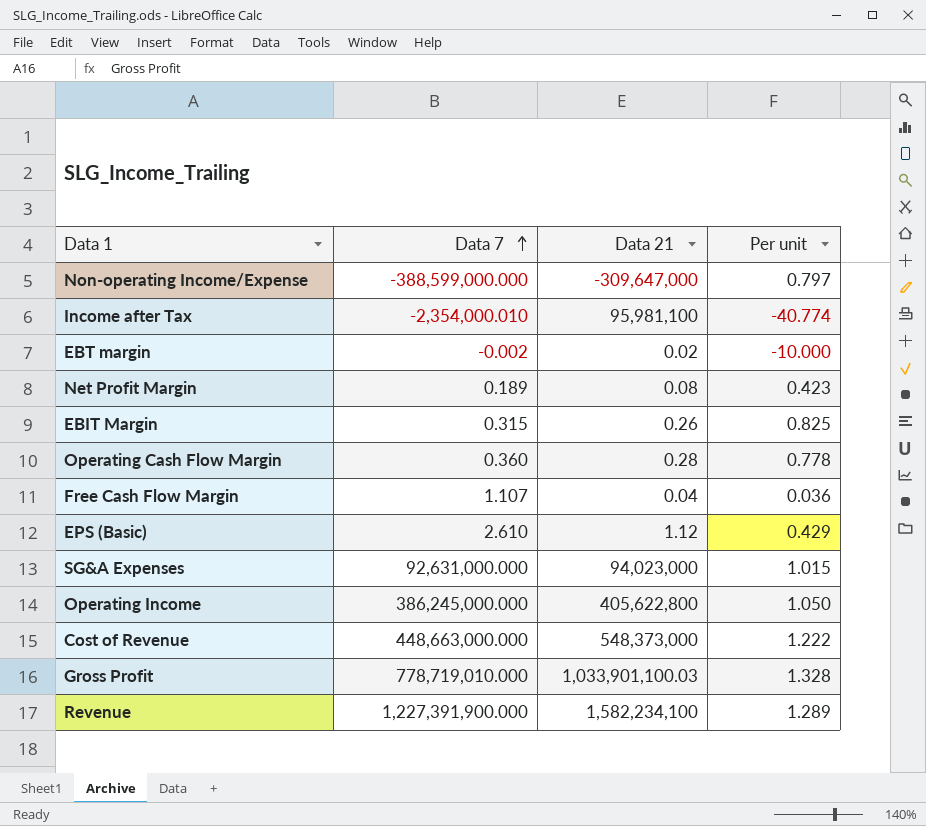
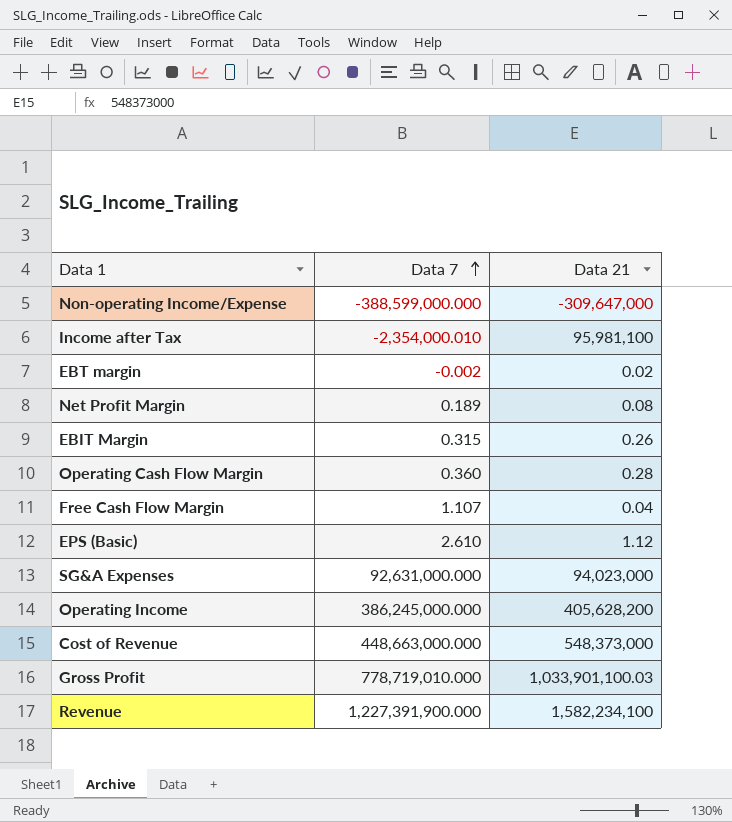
column Per unit | formula: [Data 21] / [Data 7] -> none
Operating Income | Data 21: 405,622,800 -> 405,628,200

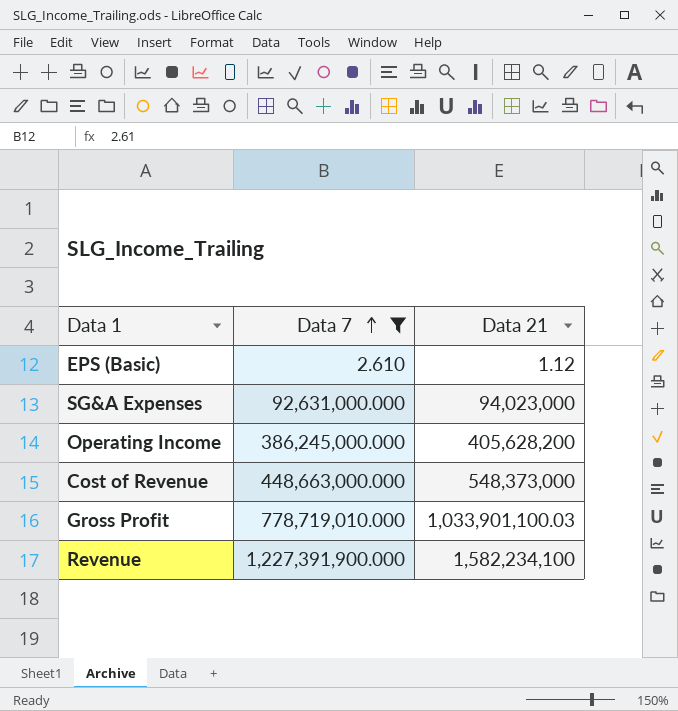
filter: none -> Data 7 >= 2.610

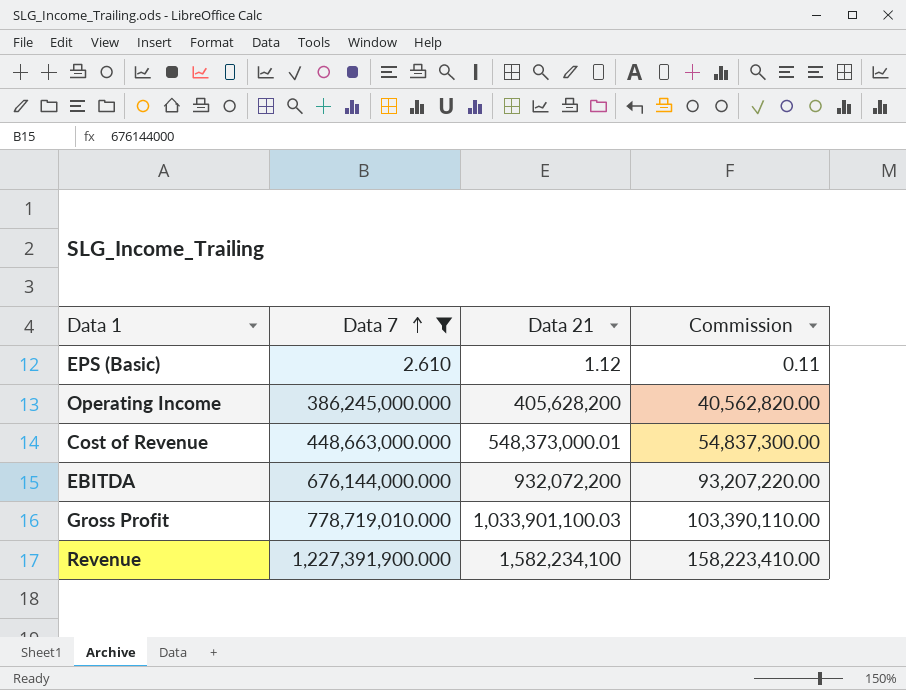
column Commission | formula: none -> [Data 21] * 0.1
row SG&A Expenses: 92,631,000.000 | 94,023,000 -> none
Cost of Revenue | Data 21: 548,373,000 -> 548,373,000.01
row EBITDA: none -> 676,144,000.000 | 932,072,200 | 93,207,220.00

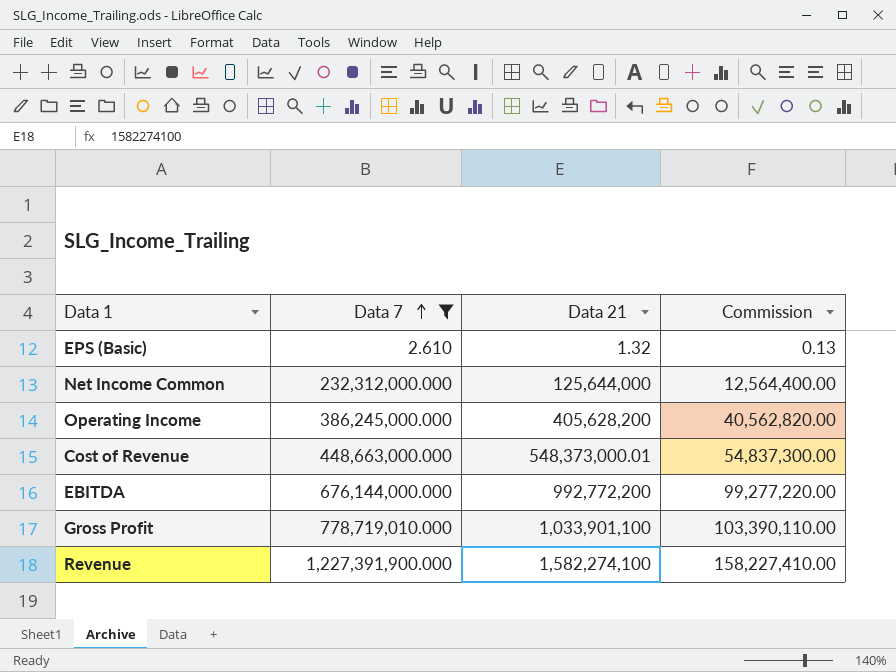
EPS (Basic) | Data 21: 1.12 -> 1.32
EPS (Basic) | Commission: 0.11 -> 0.13
row Net Income Common: none -> 232,312,000.000 | 125,644,000 | 12,564,400.00
EBITDA | Data 21: 932,072,200 -> 992,772,200
EBITDA | Commission: 93,207,220.00 -> 99,277,220.00
Gross Profit | Data 21: 1,033,901,100.03 -> 1,033,901,100
Revenue | Data 21: 1,582,234,100 -> 1,582,274,100
Revenue | Commission: 158,223,410.00 -> 158,227,410.00

